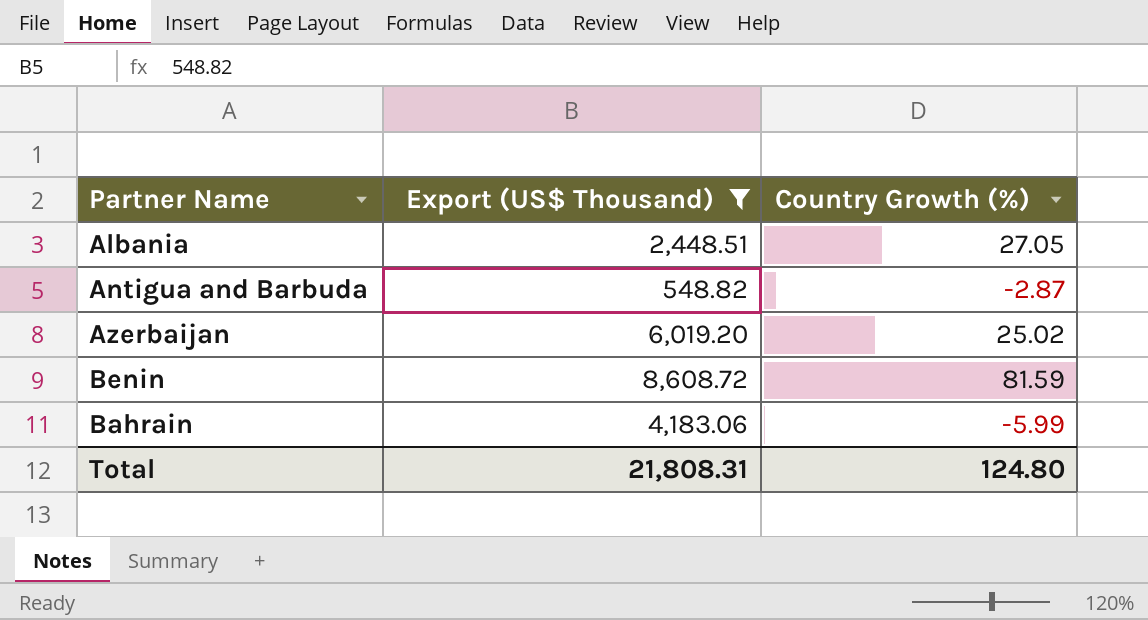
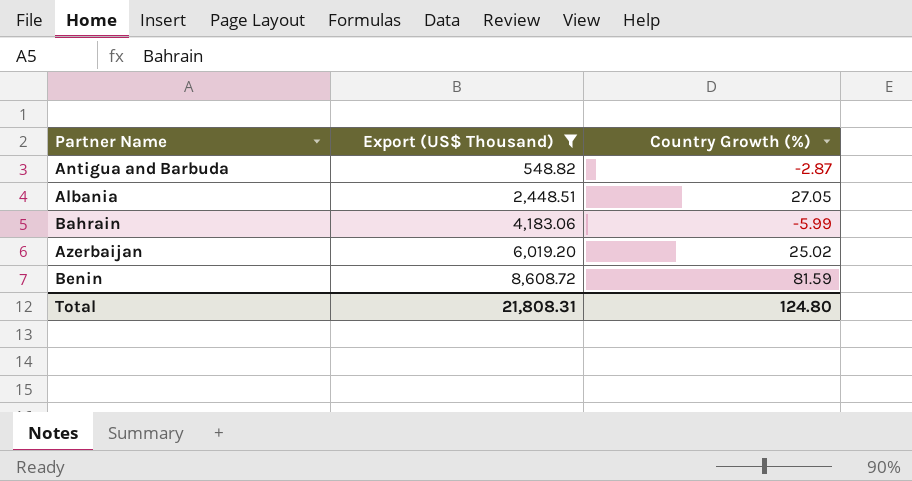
row order: none -> Export (US$ Thousand) ascending

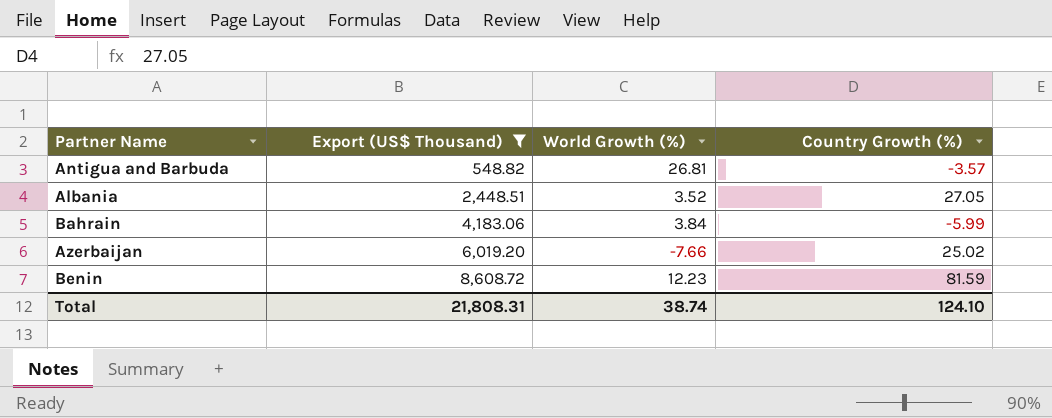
column World Growth (%) | position: none -> 3
Antigua and Barbuda | Country Growth (%): -2.87 -> -3.57
Total | Country Growth (%): 124.80 -> 124.10

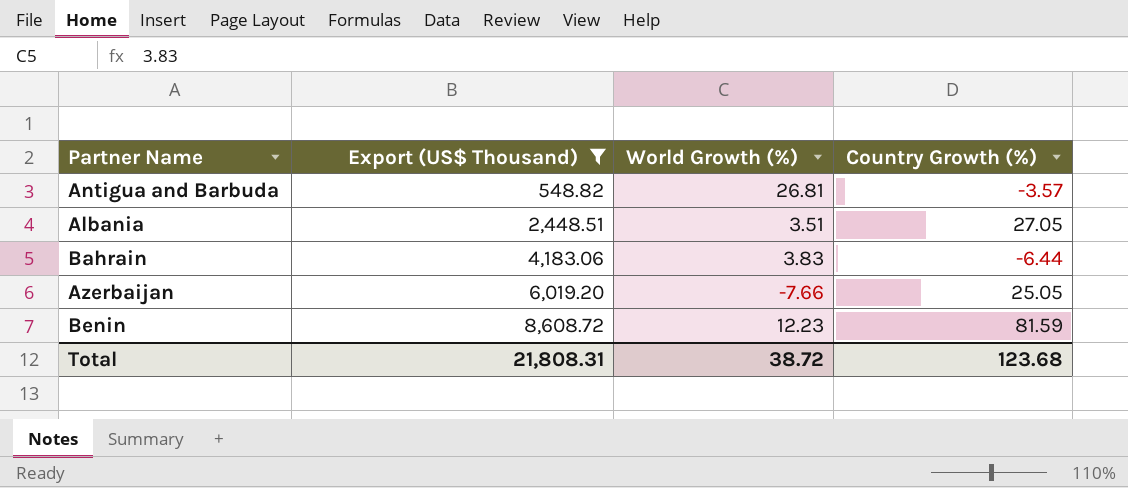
Albania | World Growth (%): 3.52 -> 3.51
Bahrain | World Growth (%): 3.84 -> 3.83
Bahrain | Country Growth (%): -5.99 -> -6.44
Azerbaijan | Country Growth (%): 25.02 -> 25.05
Total | World Growth (%): 38.74 -> 38.72
Total | Country Growth (%): 124.10 -> 123.68

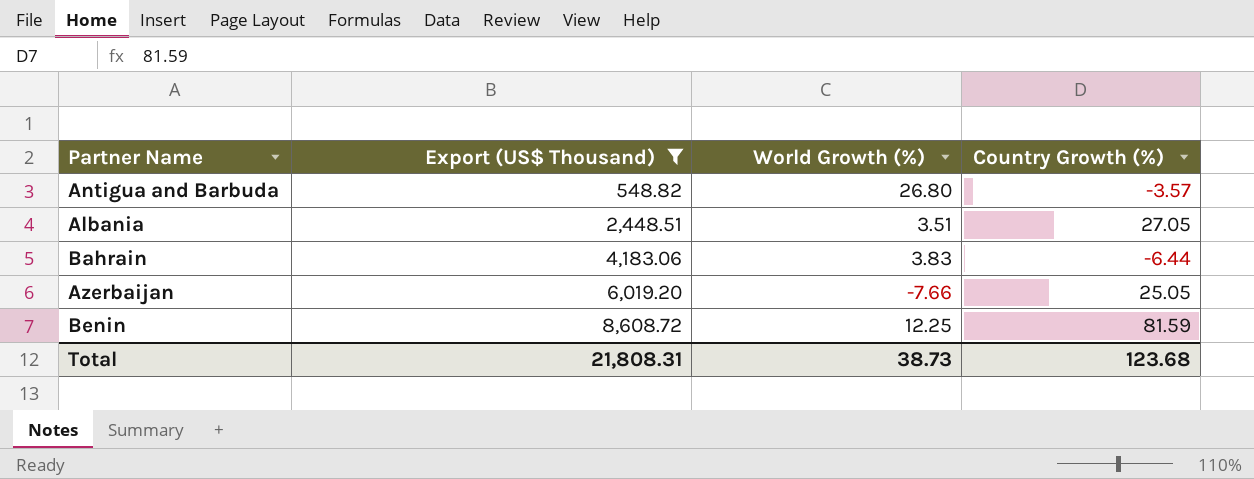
Antigua and Barbuda | World Growth (%): 26.81 -> 26.80
Benin | World Growth (%): 12.23 -> 12.25
Total | World Growth (%): 38.72 -> 38.73

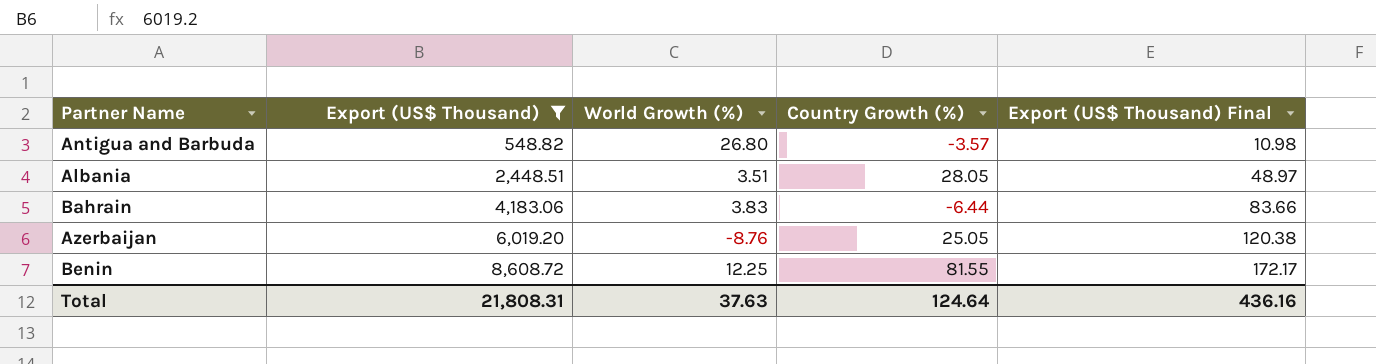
column Export (US$ Thousand) Final | formula: none -> [Export (US$ Thousand)] * 0.02
Albania | Country Growth (%): 27.05 -> 28.05
Azerbaijan | World Growth (%): -7.66 -> -8.76
Benin | Country Growth (%): 81.59 -> 81.55
Total | World Growth (%): 38.73 -> 37.63
Total | Country Growth (%): 123.68 -> 124.64

